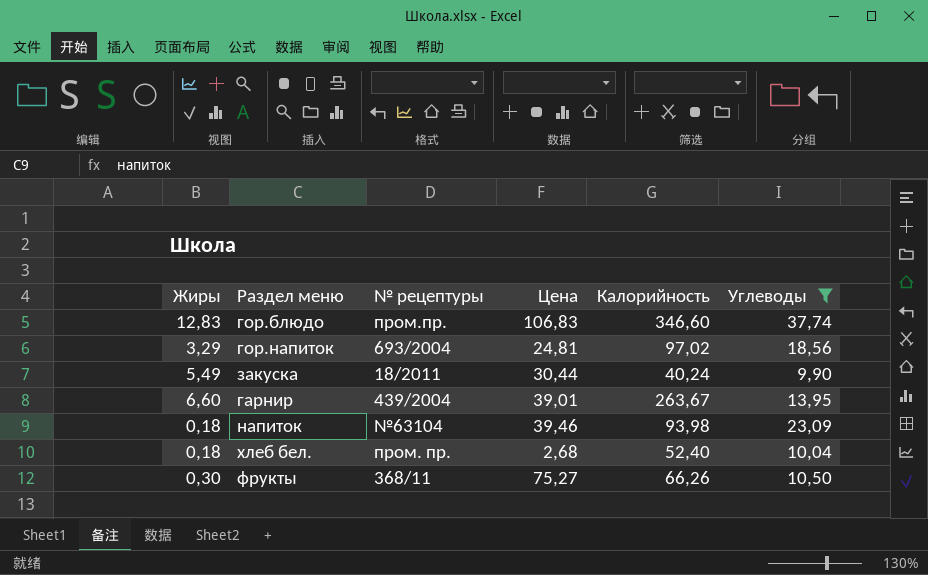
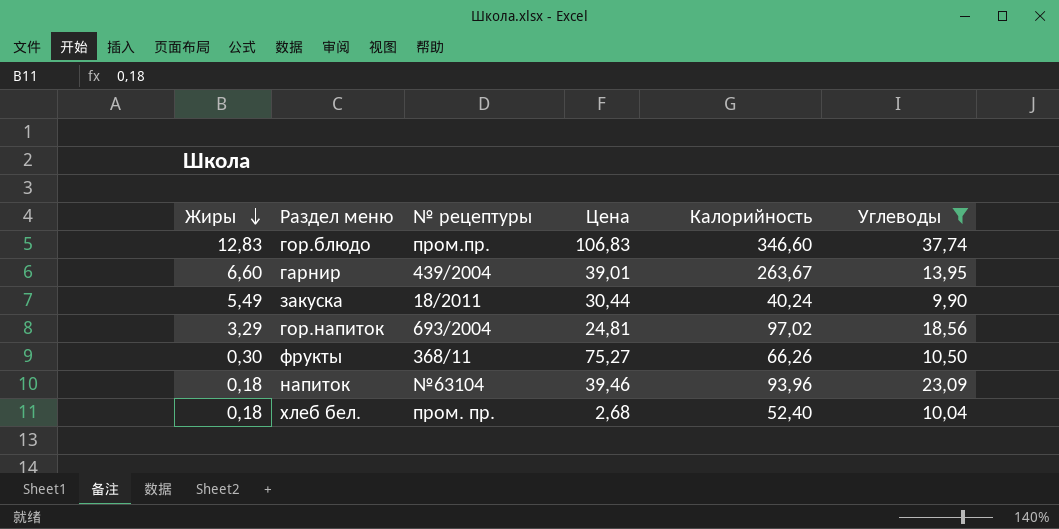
row order: none -> Жиры descending
напиток | Калорийность: 93,98 -> 93,96

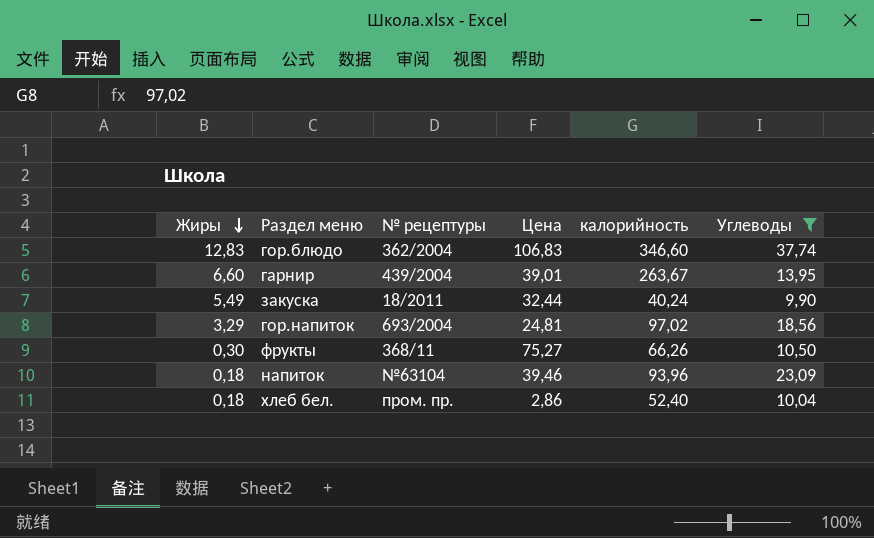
column name: Калорийность -> калорийность
гор.блюдо | № рецептуры: пром.пр. -> 362/2004
закуска | Цена: 30,44 -> 32,44
хлеб бел. | Цена: 2,68 -> 2,86

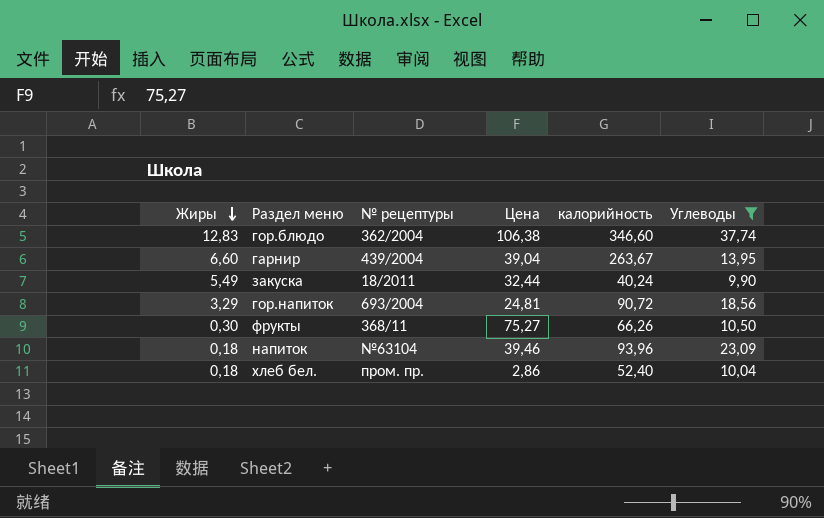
гор.блюдо | Цена: 106,83 -> 106,38
гарнир | Цена: 39,01 -> 39,04
гор.напиток | калорийность: 97,02 -> 90,72

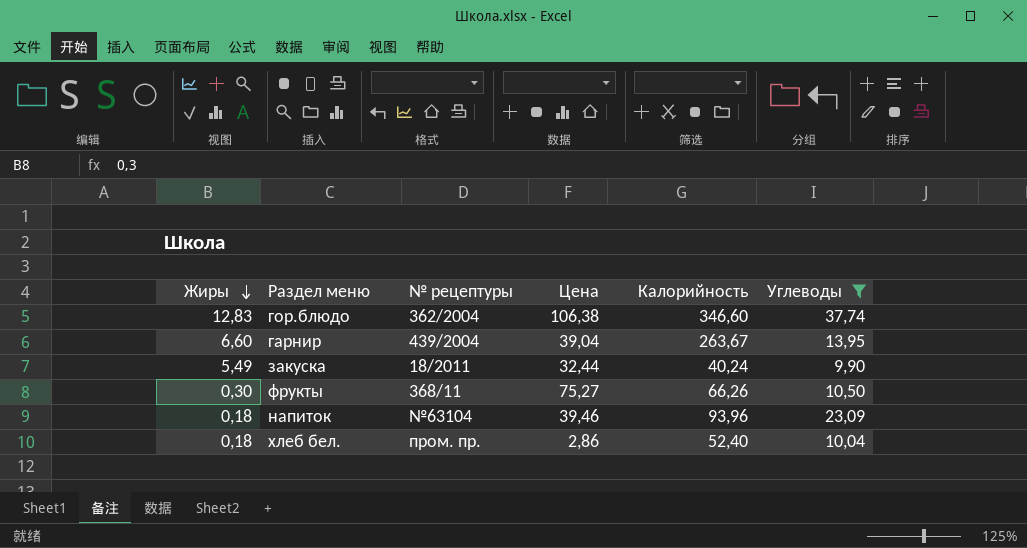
column name: калорийность -> Калорийность
row гор.напиток: 3,29 | 693/2004 | 24,81 | 90,72 | 18,56 -> none

